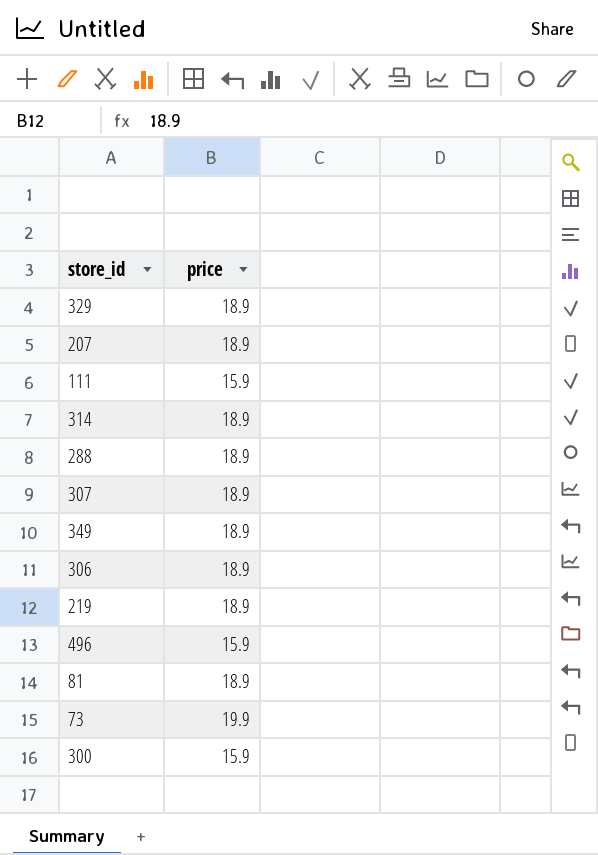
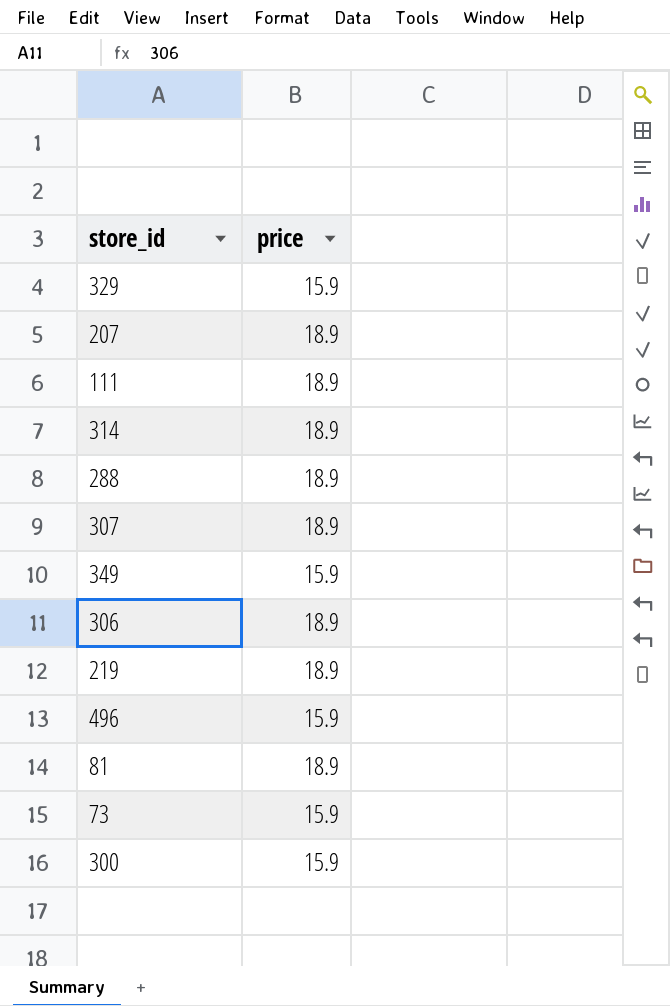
329 | price: 18.9 -> 15.9
111 | price: 15.9 -> 18.9
349 | price: 18.9 -> 15.9
73 | price: 19.9 -> 15.9

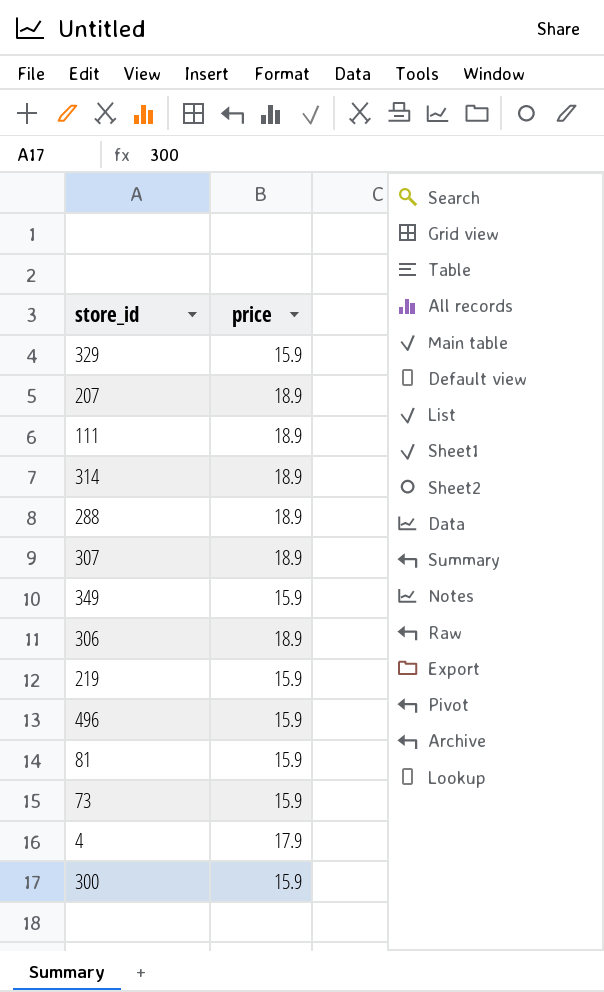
219 | price: 18.9 -> 15.9
81 | price: 18.9 -> 15.9
row 4: none -> 17.9

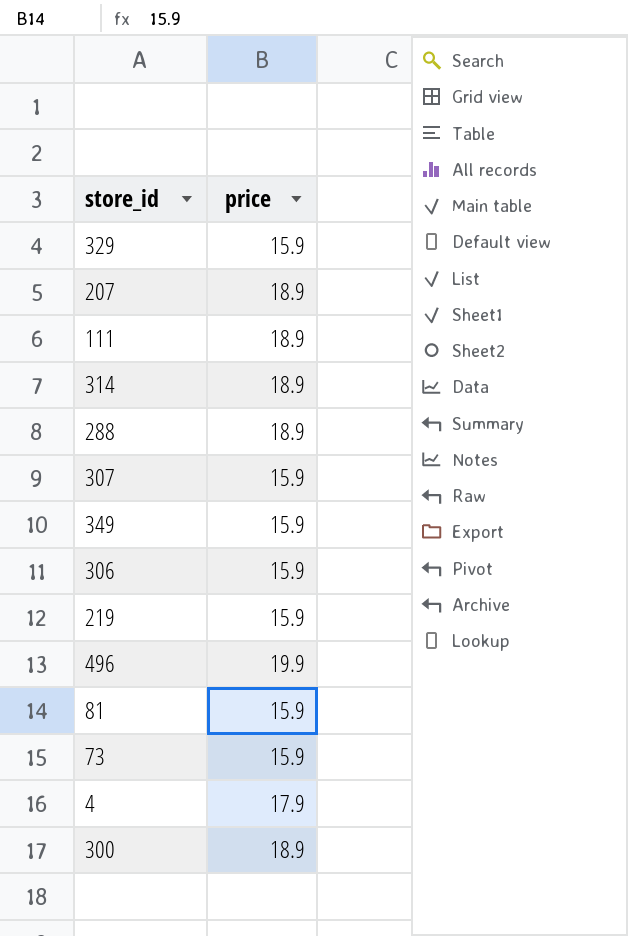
307 | price: 18.9 -> 15.9
306 | price: 18.9 -> 15.9
496 | price: 15.9 -> 19.9
300 | price: 15.9 -> 18.9

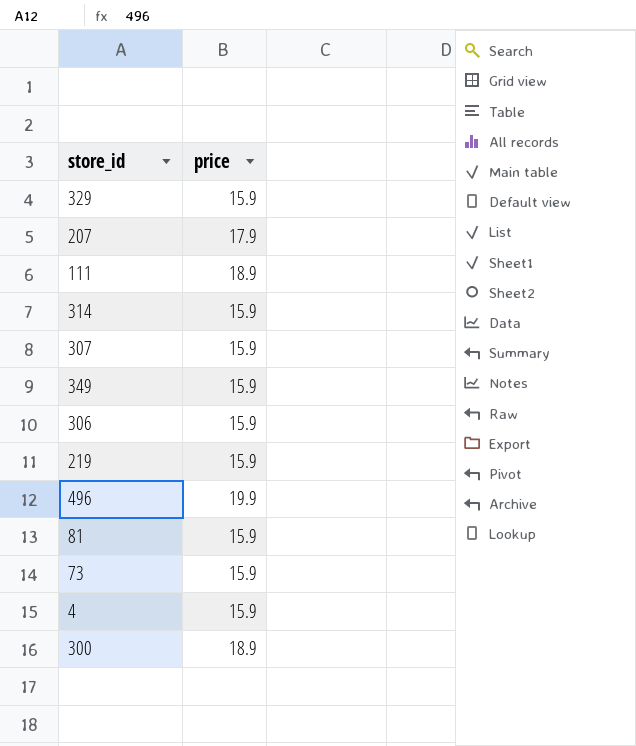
row 288: 18.9 -> none
207 | price: 18.9 -> 17.9
314 | price: 18.9 -> 15.9
4 | price: 17.9 -> 15.9

